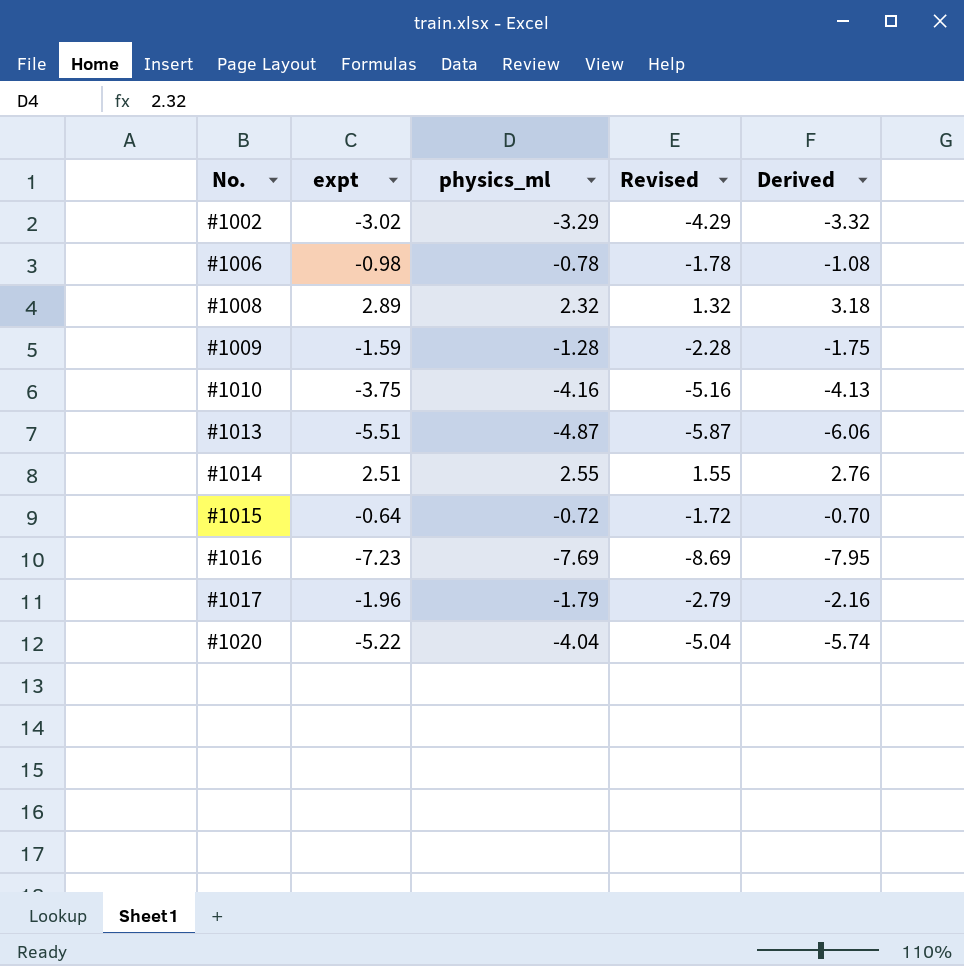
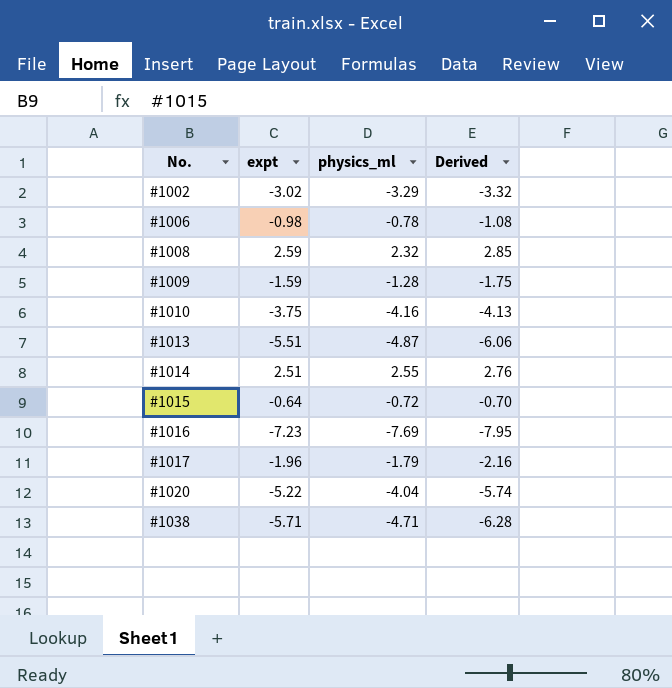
column Revised | formula: [physics_ml] - 1 -> none
#1008 | expt: 2.89 -> 2.59
#1008 | Derived: 3.18 -> 2.85
row #1038: none -> -5.71 | -4.71 | -6.28

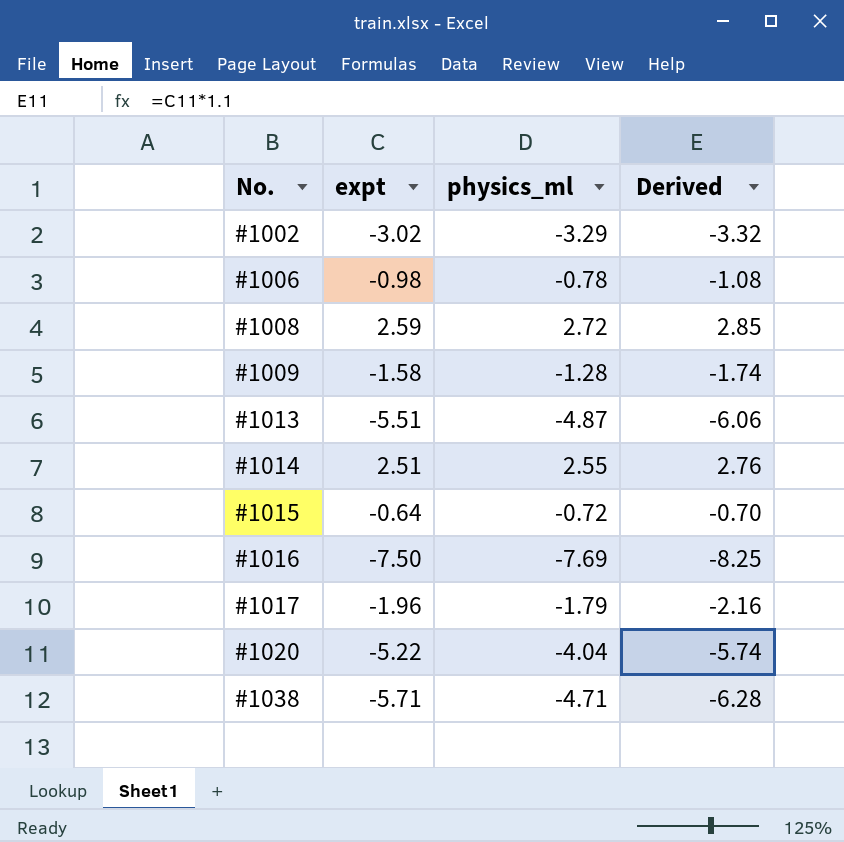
row #1010: -3.75 | -4.16 | -4.13 -> none
#1008 | physics_ml: 2.32 -> 2.72
#1009 | expt: -1.59 -> -1.58
#1009 | Derived: -1.75 -> -1.74
#1016 | expt: -7.23 -> -7.50
#1016 | Derived: -7.95 -> -8.25

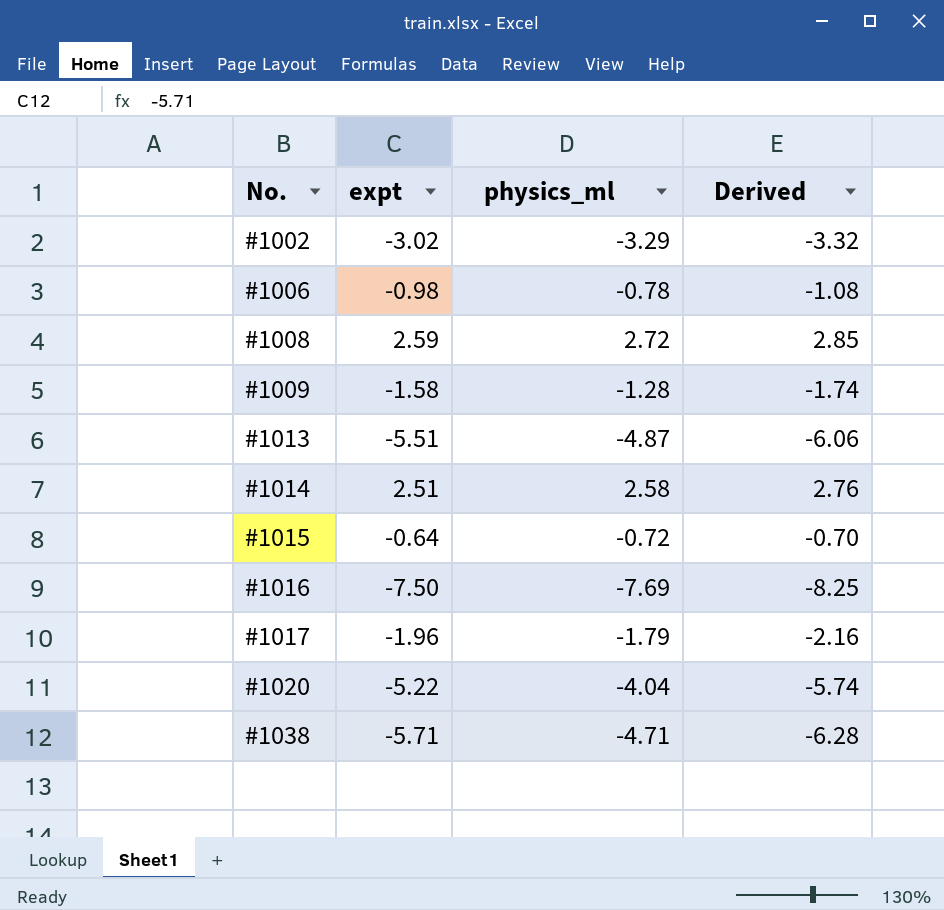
#1014 | physics_ml: 2.55 -> 2.58

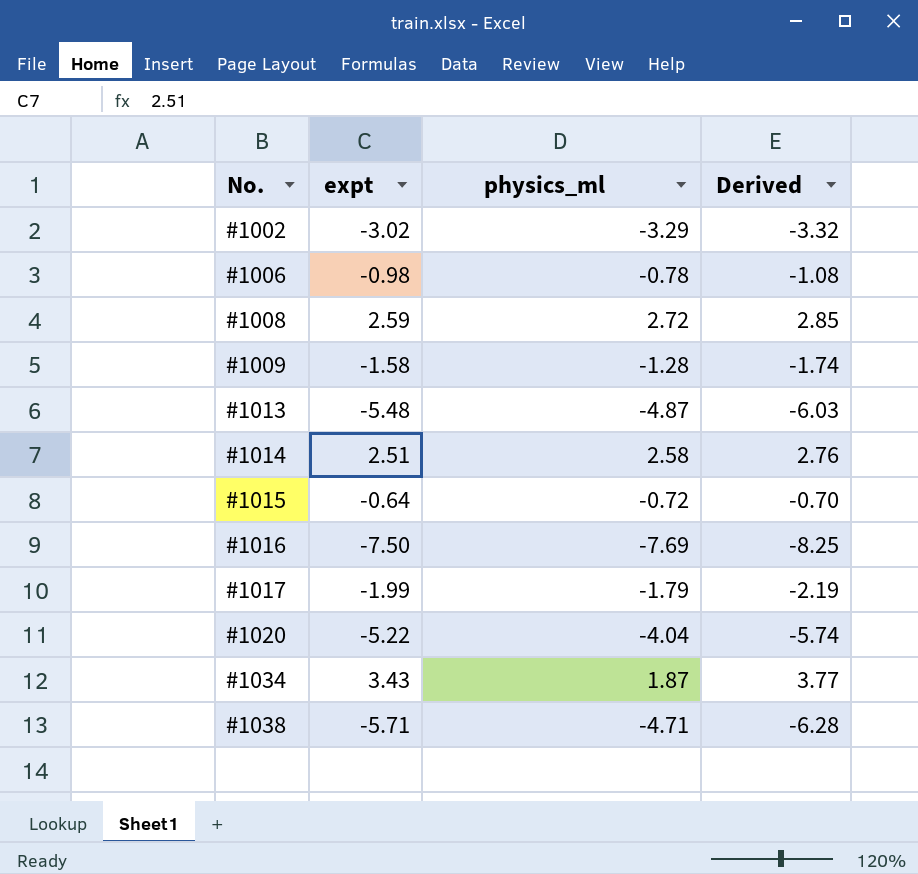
#1013 | expt: -5.51 -> -5.48
#1013 | Derived: -6.06 -> -6.03
#1017 | expt: -1.96 -> -1.99
#1017 | Derived: -2.16 -> -2.19
row #1034: none -> 3.43 | 1.87 | 3.77

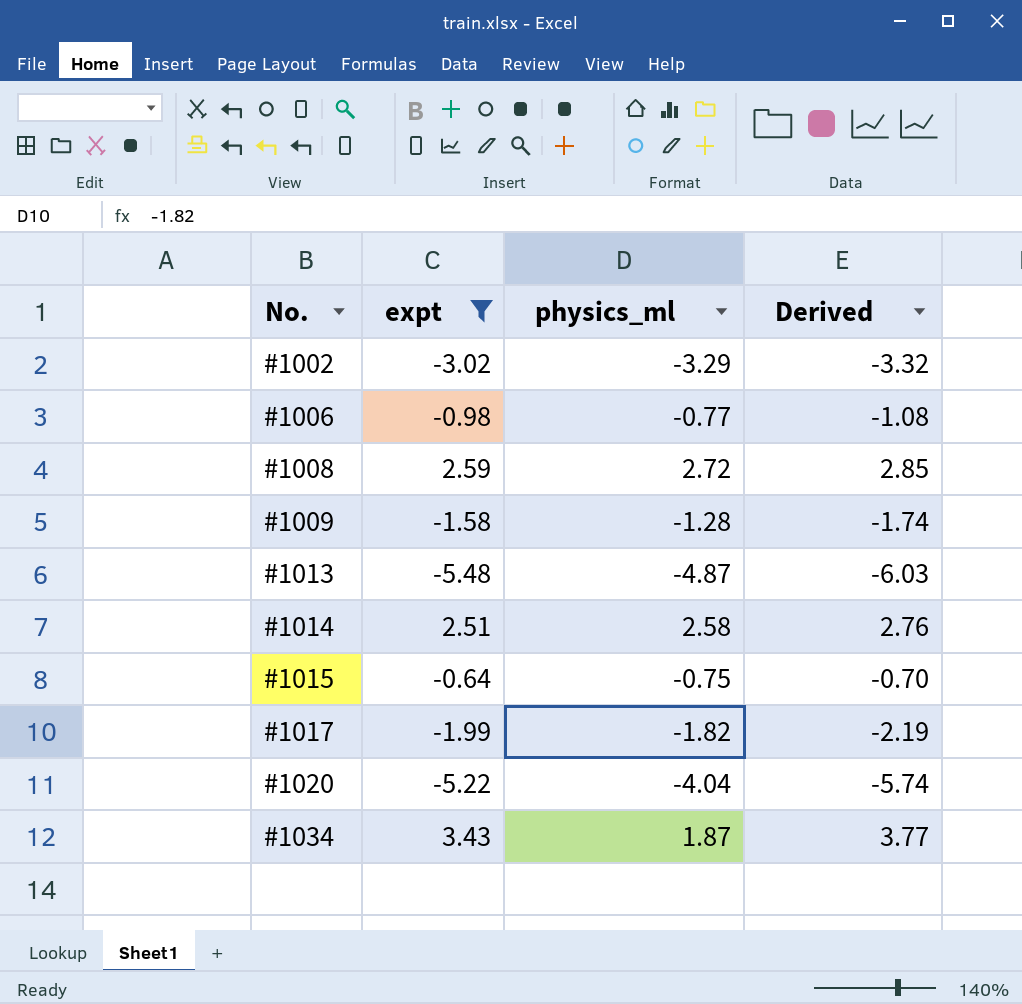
filter: none -> expt >= -5.48
#1006 | physics_ml: -0.78 -> -0.77
#1015 | physics_ml: -0.72 -> -0.75
#1017 | physics_ml: -1.79 -> -1.82

